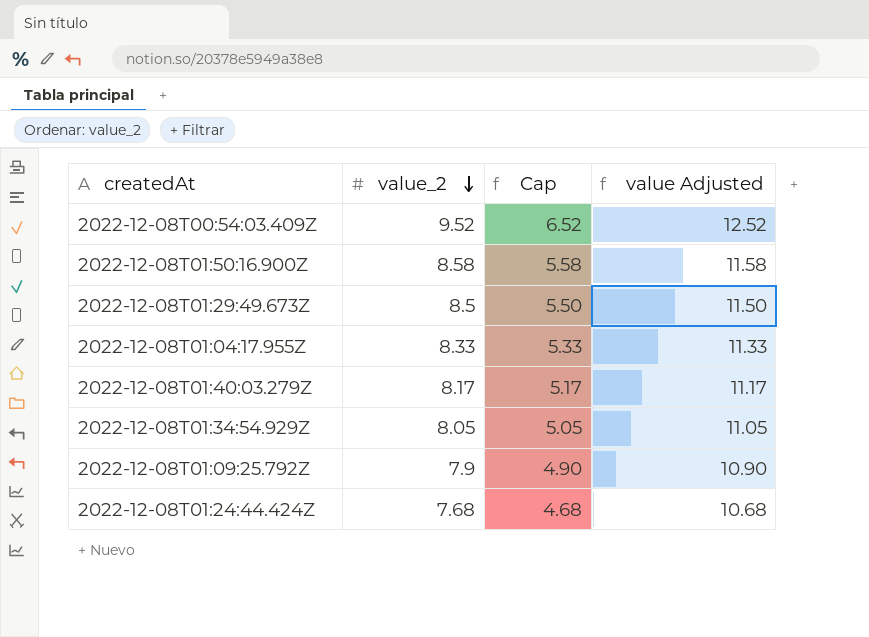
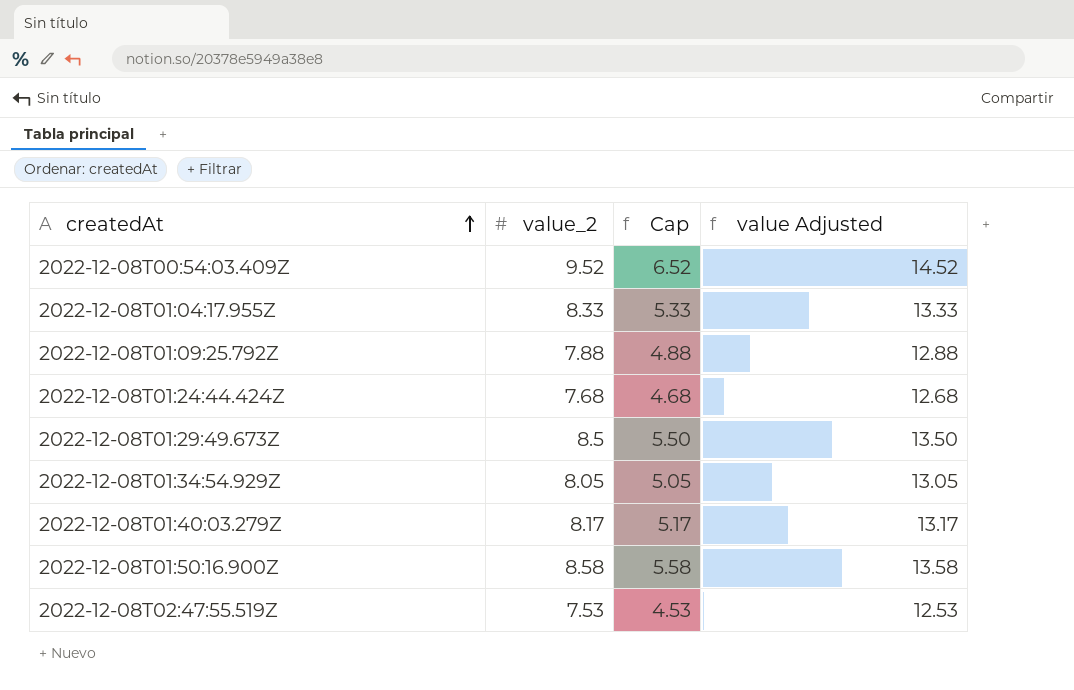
row order: value_2 descending -> createdAt ascending
column value Adjusted | formula: [value_2] + 3 -> [value_2] + 5
2022-12-08T01:09:25.792Z | value_2: 7.9 -> 7.88
2022-12-08T01:09:25.792Z | Cap: 4.90 -> 4.88
row 2022-12-08T02:47:55.519Z: none -> 7.53 | 4.53 | 12.53

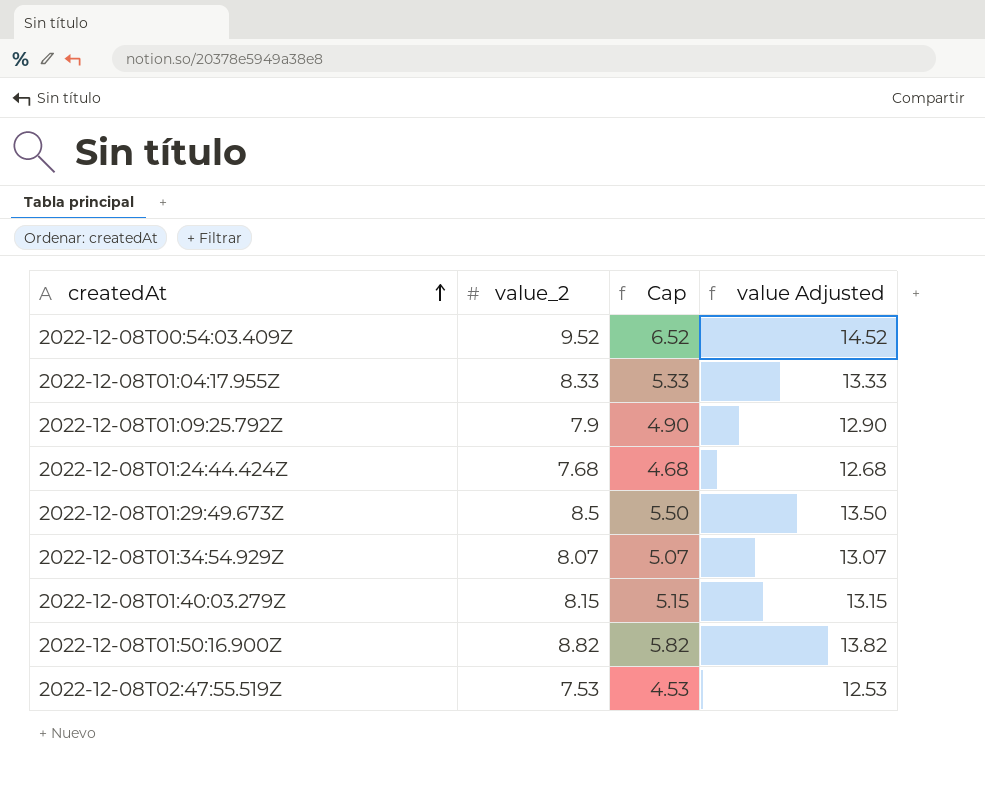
2022-12-08T01:09:25.792Z | value_2: 7.88 -> 7.9
2022-12-08T01:09:25.792Z | Cap: 4.88 -> 4.90
2022-12-08T01:09:25.792Z | value Adjusted: 12.88 -> 12.90
2022-12-08T01:34:54.929Z | value_2: 8.05 -> 8.07
2022-12-08T01:34:54.929Z | Cap: 5.05 -> 5.07
2022-12-08T01:34:54.929Z | value Adjusted: 13.05 -> 13.07
2022-12-08T01:40:03.279Z | value_2: 8.17 -> 8.15
2022-12-08T01:40:03.279Z | Cap: 5.17 -> 5.15
2022-12-08T01:40:03.279Z | value Adjusted: 13.17 -> 13.15
2022-12-08T01:50:16.900Z | value_2: 8.58 -> 8.82
2022-12-08T01:50:16.900Z | Cap: 5.58 -> 5.82
2022-12-08T01:50:16.900Z | value Adjusted: 13.58 -> 13.82

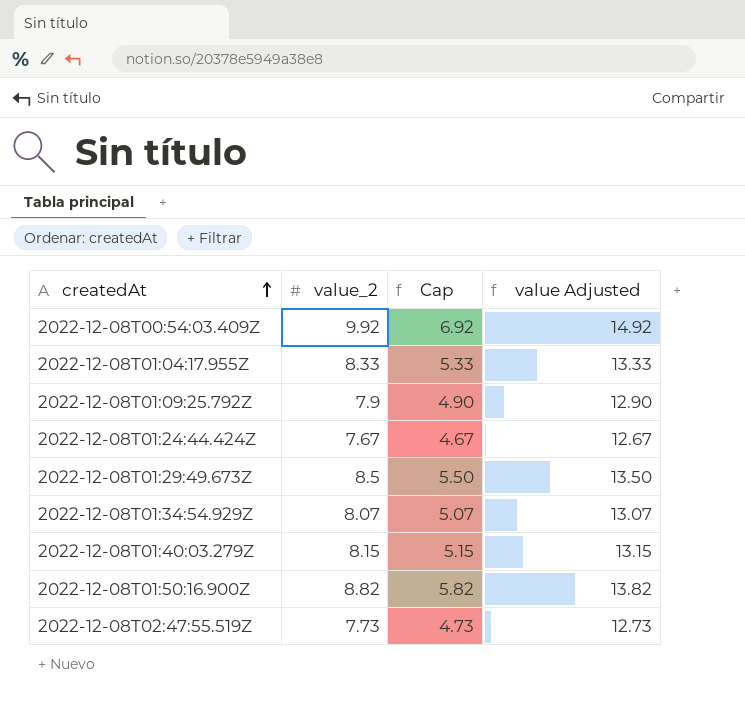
2022-12-08T00:54:03.409Z | value_2: 9.52 -> 9.92
2022-12-08T00:54:03.409Z | Cap: 6.52 -> 6.92
2022-12-08T00:54:03.409Z | value Adjusted: 14.52 -> 14.92
2022-12-08T01:24:44.424Z | value_2: 7.68 -> 7.67
2022-12-08T01:24:44.424Z | Cap: 4.68 -> 4.67
2022-12-08T01:24:44.424Z | value Adjusted: 12.68 -> 12.67
2022-12-08T02:47:55.519Z | value_2: 7.53 -> 7.73
2022-12-08T02:47:55.519Z | Cap: 4.53 -> 4.73
2022-12-08T02:47:55.519Z | value Adjusted: 12.53 -> 12.73

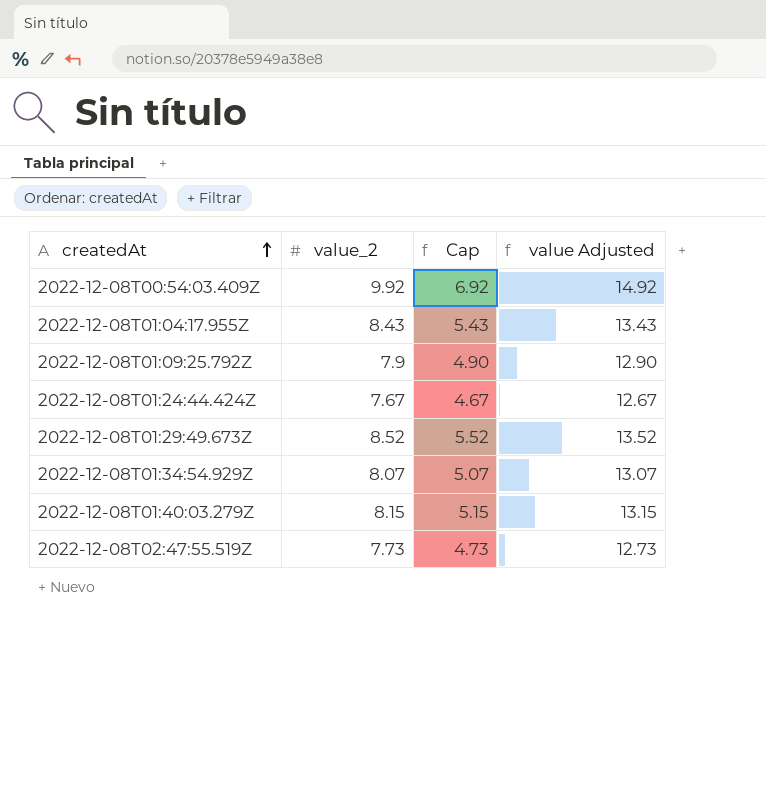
row 2022-12-08T01:50:16.900Z: 8.82 | 5.82 | 13.82 -> none
2022-12-08T01:04:17.955Z | value_2: 8.33 -> 8.43
2022-12-08T01:04:17.955Z | Cap: 5.33 -> 5.43
2022-12-08T01:04:17.955Z | value Adjusted: 13.33 -> 13.43
2022-12-08T01:29:49.673Z | value_2: 8.5 -> 8.52
2022-12-08T01:29:49.673Z | Cap: 5.50 -> 5.52
2022-12-08T01:29:49.673Z | value Adjusted: 13.50 -> 13.52

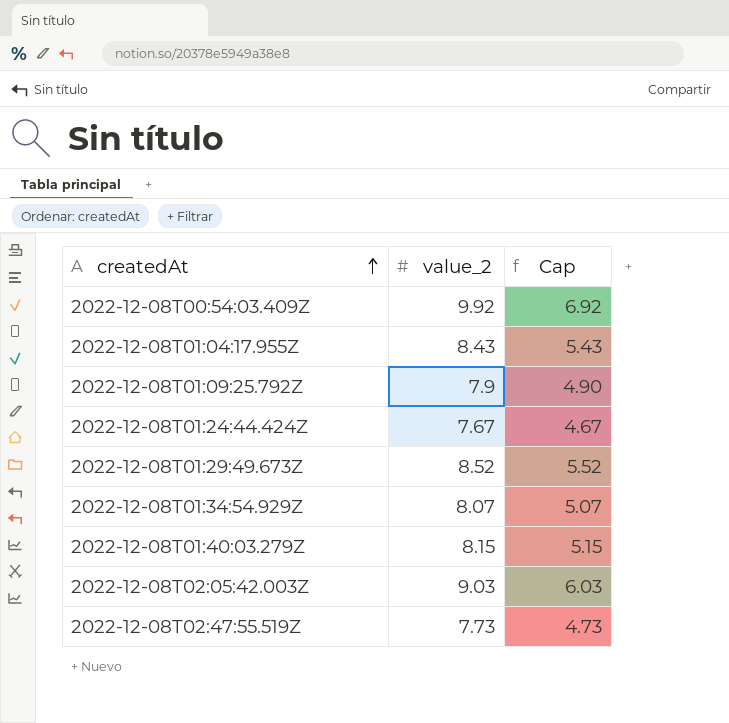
column value Adjusted | formula: [value_2] + 5 -> none
row 2022-12-08T02:05:42.003Z: none -> 9.03 | 6.03

